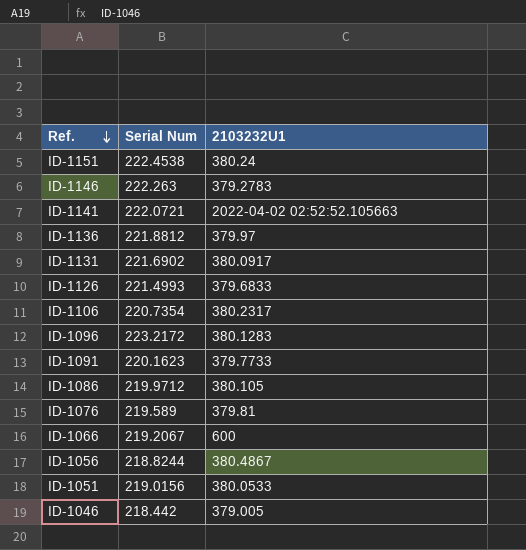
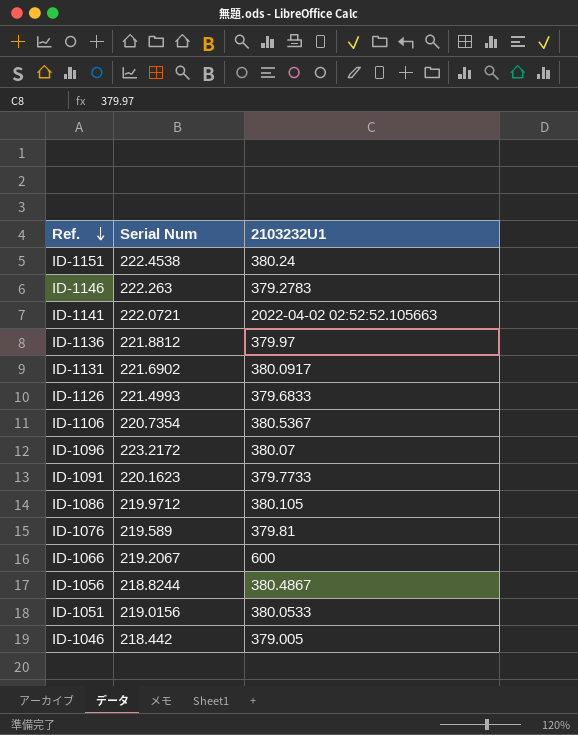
ID-1106 | 2103232U1: 380.2317 -> 380.5367
ID-1096 | 2103232U1: 380.1283 -> 380.07

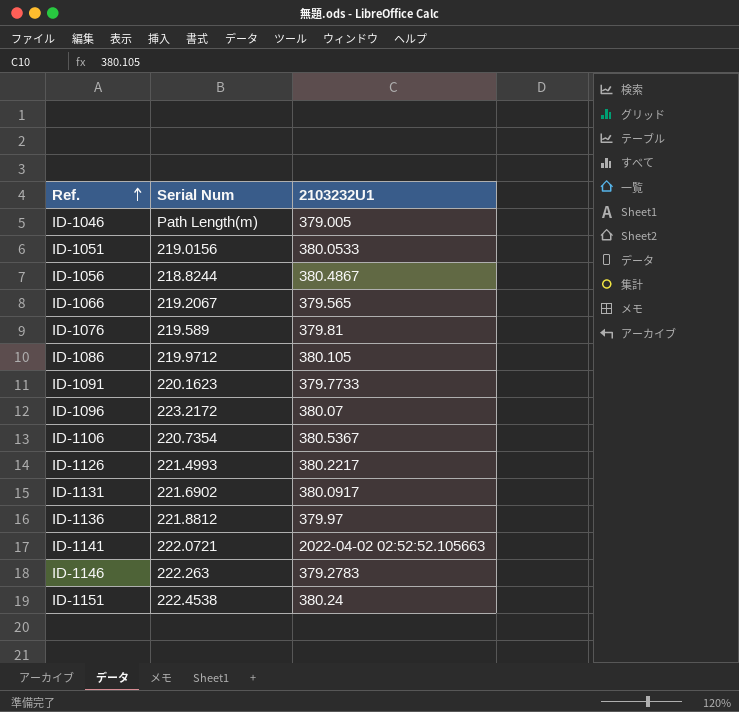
row order: Ref. descending -> Ref. ascending
ID-1046 | Serial Num: 218.442 -> Path Length(m)
ID-1066 | 2103232U1: 600 -> 379.565
ID-1126 | 2103232U1: 379.6833 -> 380.2217

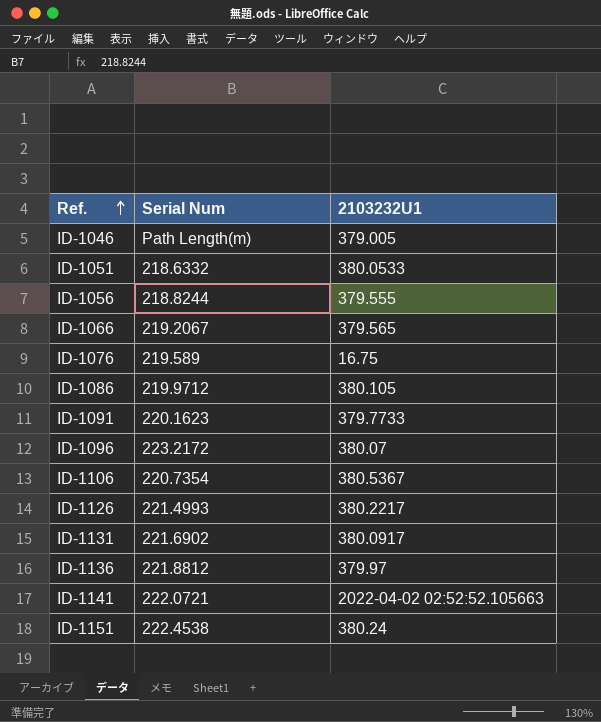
row ID-1146: 222.263 | 379.2783 -> none
ID-1051 | Serial Num: 219.0156 -> 218.6332
ID-1056 | 2103232U1: 380.4867 -> 379.555
ID-1076 | 2103232U1: 379.81 -> 16.75

